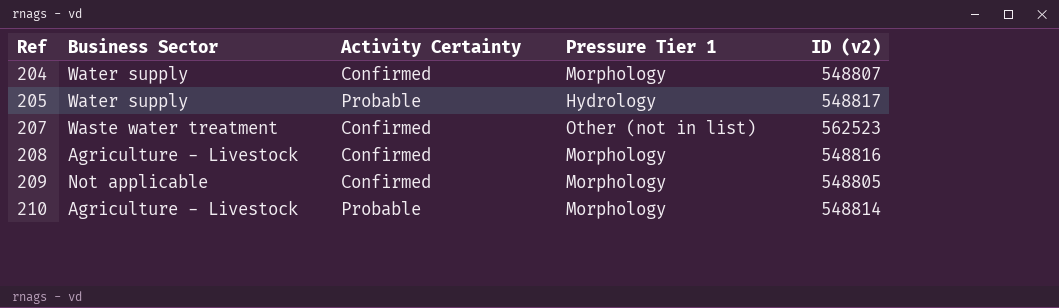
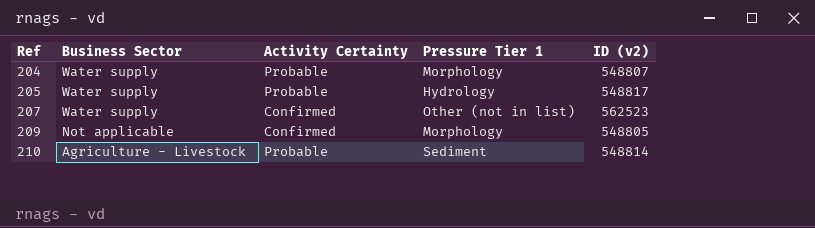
row 208: Agriculture - Livestock | Confirmed | Morphology | 548816 -> none
204 | Activity Certainty: Confirmed -> Probable
207 | Business Sector: Waste water treatment -> Water supply
210 | Pressure Tier 1: Morphology -> Sediment

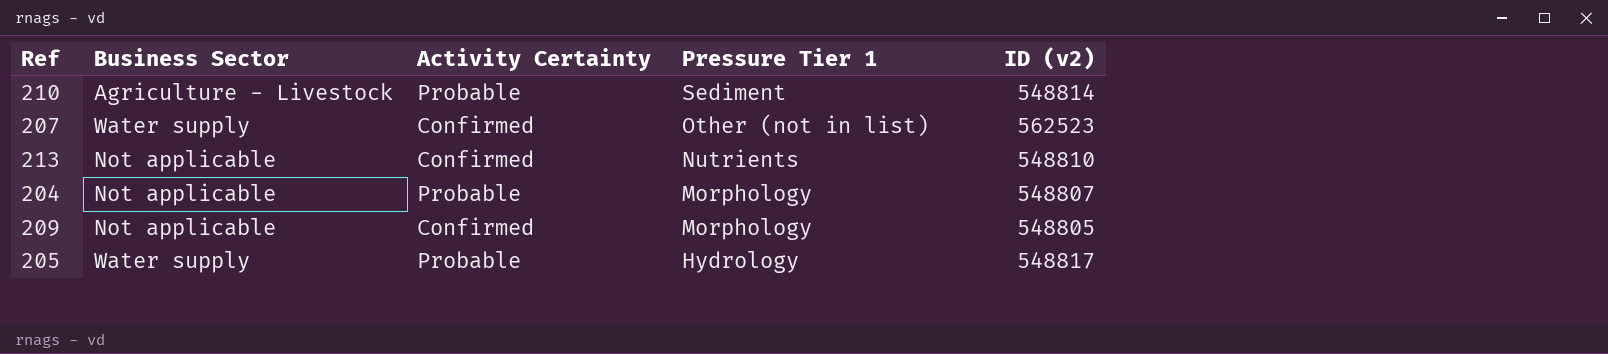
row order: Ref ascending -> Pressure Tier 1 descending
row 213: none -> Not applicable | Confirmed | Nutrients | 548810
204 | Business Sector: Water supply -> Not applicable

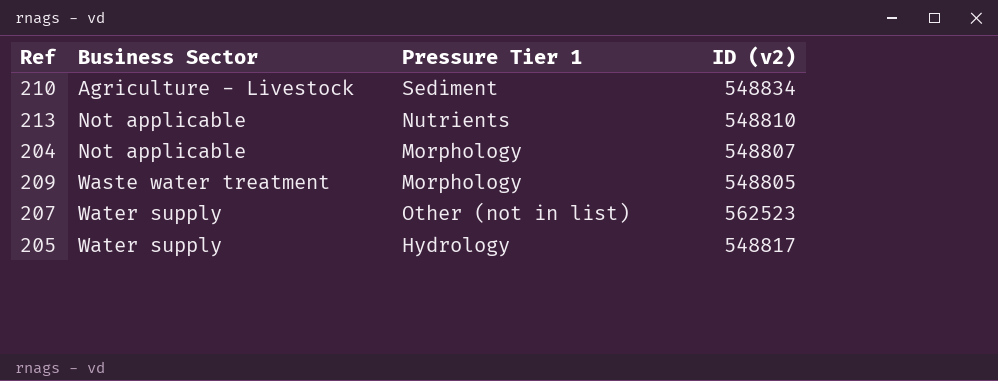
row order: Pressure Tier 1 descending -> Business Sector ascending
column Activity Certainty | position: 3 -> none
210 | ID (v2): 548814 -> 548834
209 | Business Sector: Not applicable -> Waste water treatment

